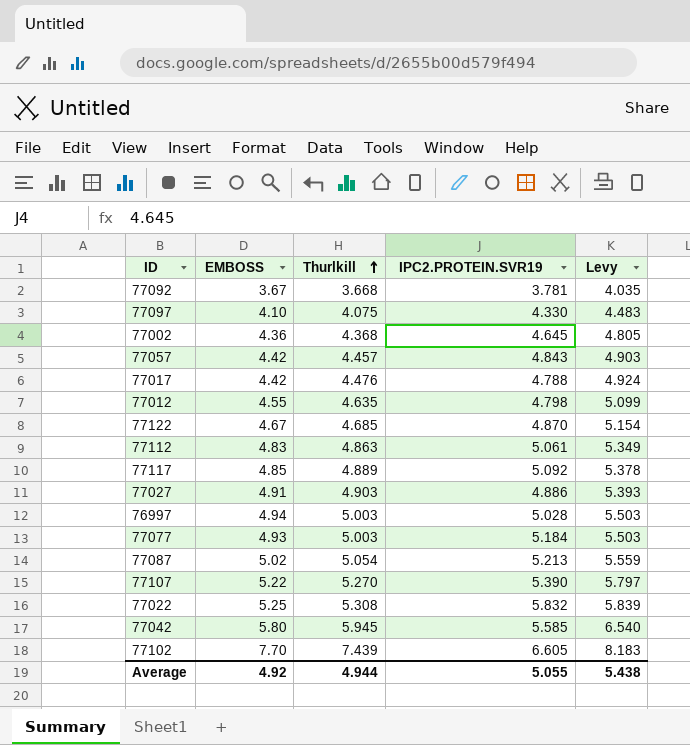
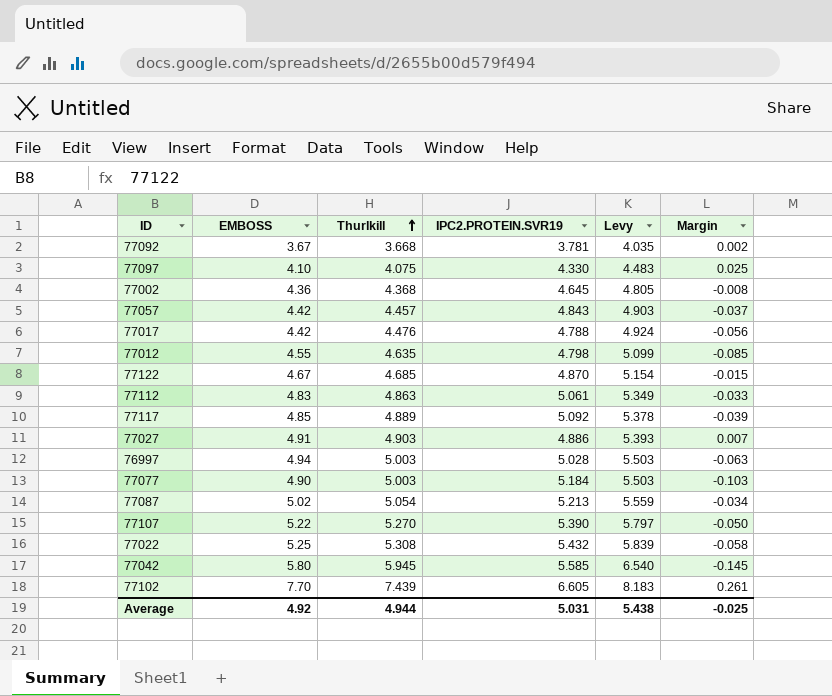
column Margin | formula: none -> [EMBOSS] - [Thurlkill]
77077 | EMBOSS: 4.93 -> 4.90
77022 | IPC2.PROTEIN.SVR19: 5.832 -> 5.432
Average | IPC2.PROTEIN.SVR19: 5.055 -> 5.031

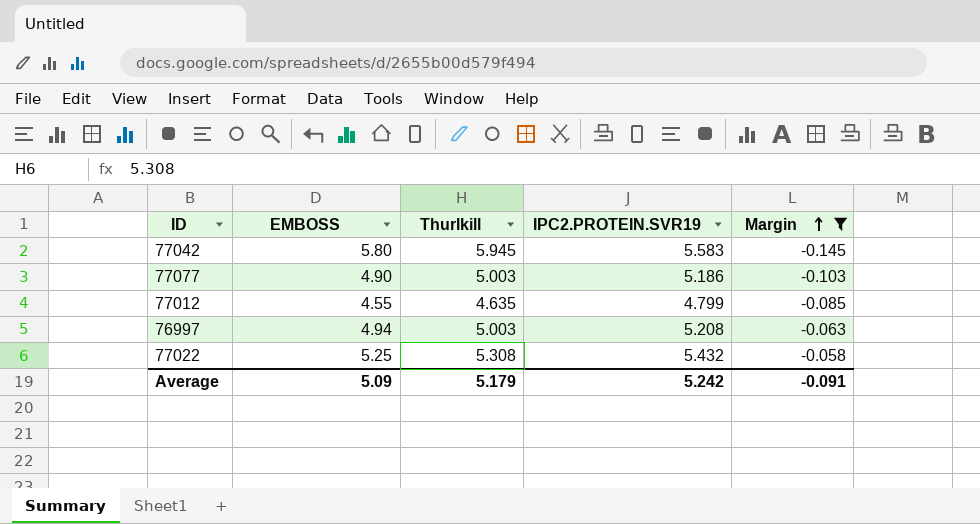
filter: none -> Margin <= -0.058
row order: Thurlkill ascending -> Margin ascending
column Levy | formula: [Thurlkill] * 1.1 -> none
77042 | IPC2.PROTEIN.SVR19: 5.585 -> 5.583
77077 | IPC2.PROTEIN.SVR19: 5.184 -> 5.186
77012 | IPC2.PROTEIN.SVR19: 4.798 -> 4.799
76997 | IPC2.PROTEIN.SVR19: 5.028 -> 5.208
Average | EMBOSS: 4.92 -> 5.09
Average | Thurlkill: 4.944 -> 5.179
Average | IPC2.PROTEIN.SVR19: 5.031 -> 5.242
Average | Margin: -0.025 -> -0.091

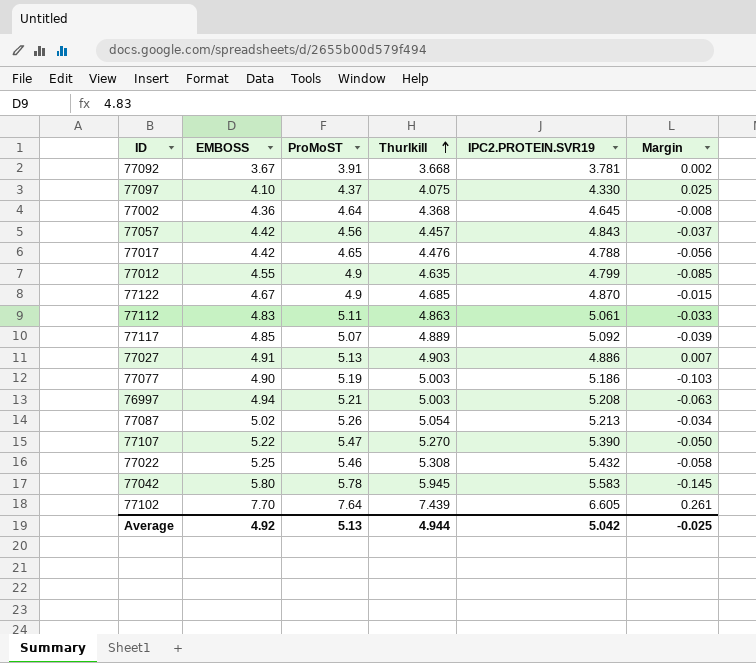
filter: Margin <= -0.058 -> none
row order: Margin ascending -> Thurlkill ascending
column ProMoST | position: none -> 3
Average | EMBOSS: 5.09 -> 4.92
Average | Thurlkill: 5.179 -> 4.944
Average | IPC2.PROTEIN.SVR19: 5.242 -> 5.042
Average | Margin: -0.091 -> -0.025

